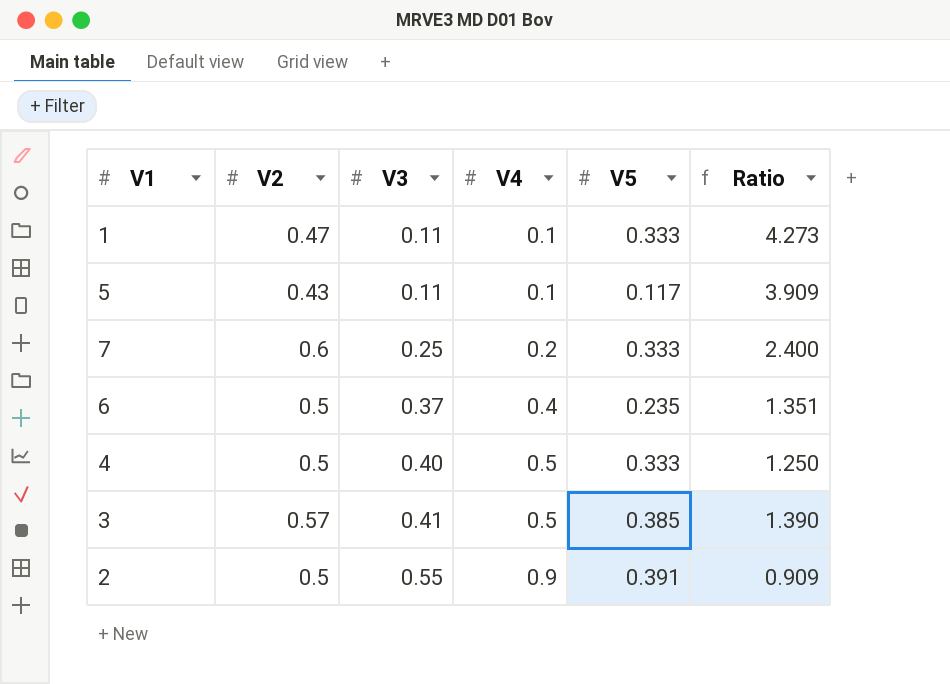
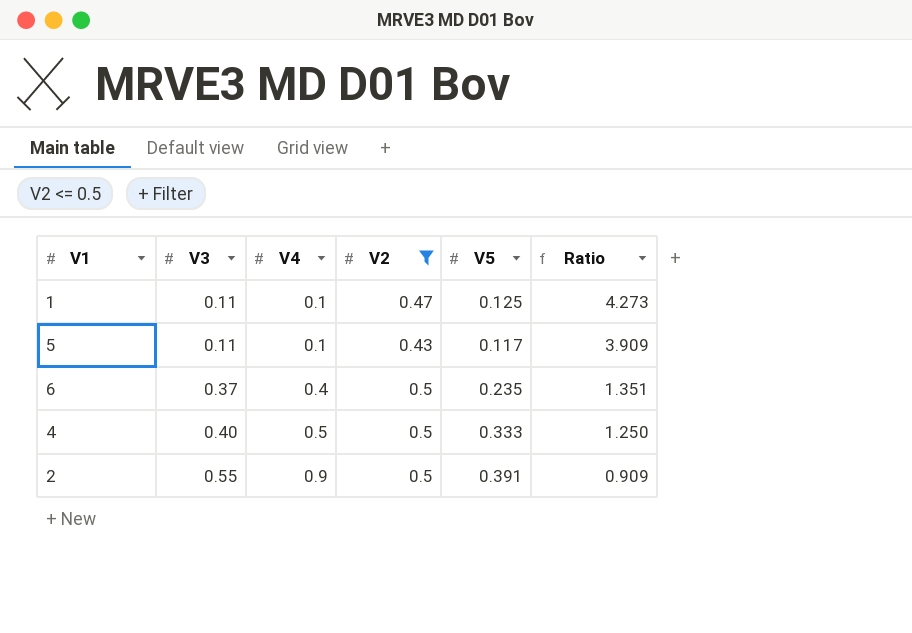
filter: none -> V2 <= 0.5
column V2 | position: 2 -> 4
1 | V5: 0.333 -> 0.125

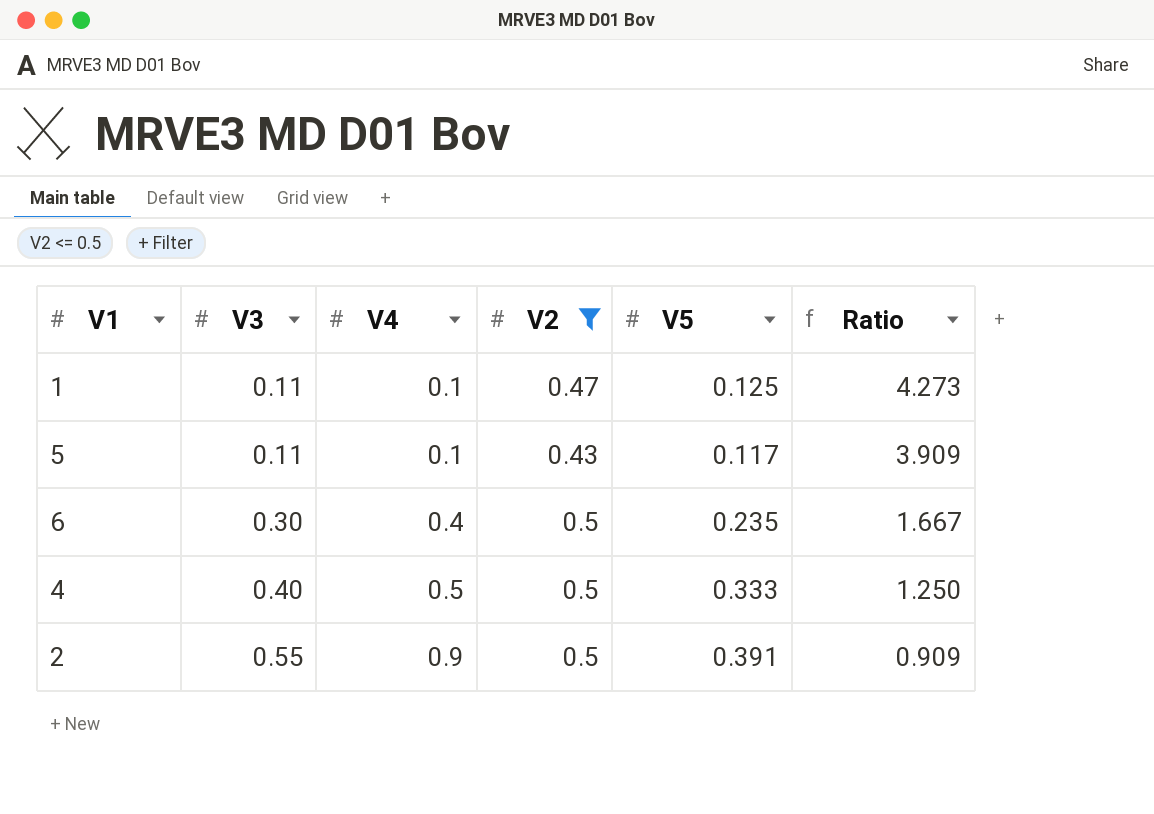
6 | V3: 0.37 -> 0.30
6 | Ratio: 1.351 -> 1.667

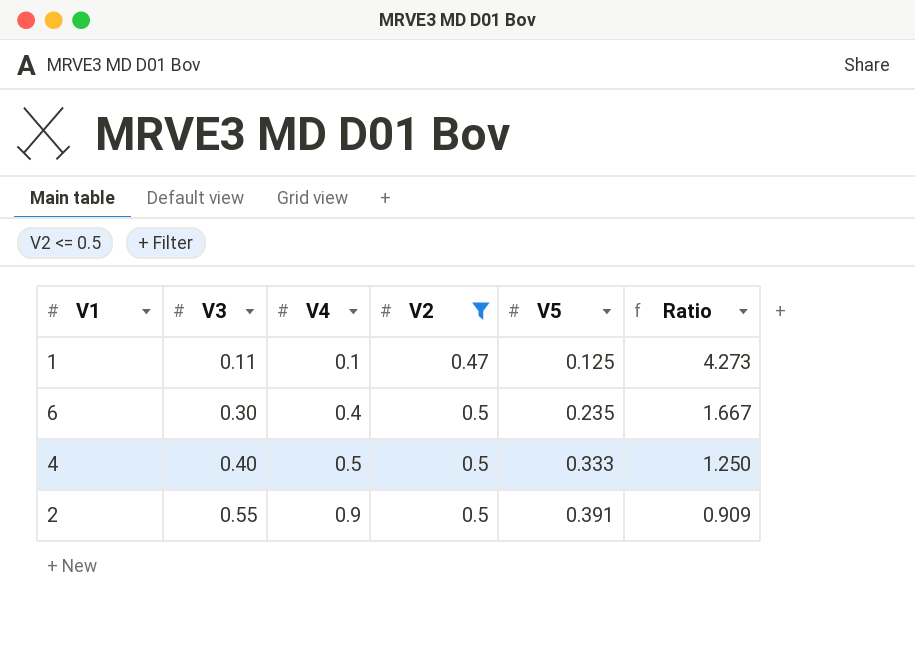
row 5: 0.11 | 0.1 | 0.43 | 0.117 | 3.909 -> none

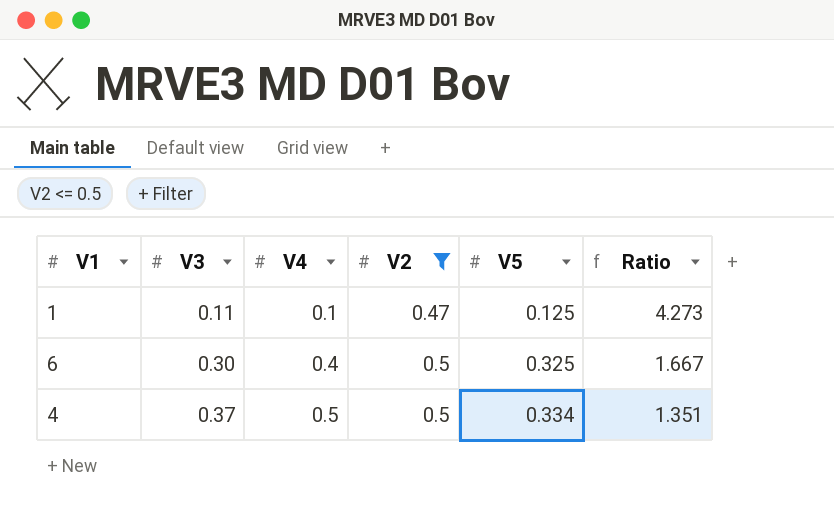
row 2: 0.55 | 0.9 | 0.5 | 0.391 | 0.909 -> none
6 | V5: 0.235 -> 0.325
4 | V3: 0.40 -> 0.37
4 | V5: 0.333 -> 0.334
4 | Ratio: 1.250 -> 1.351

